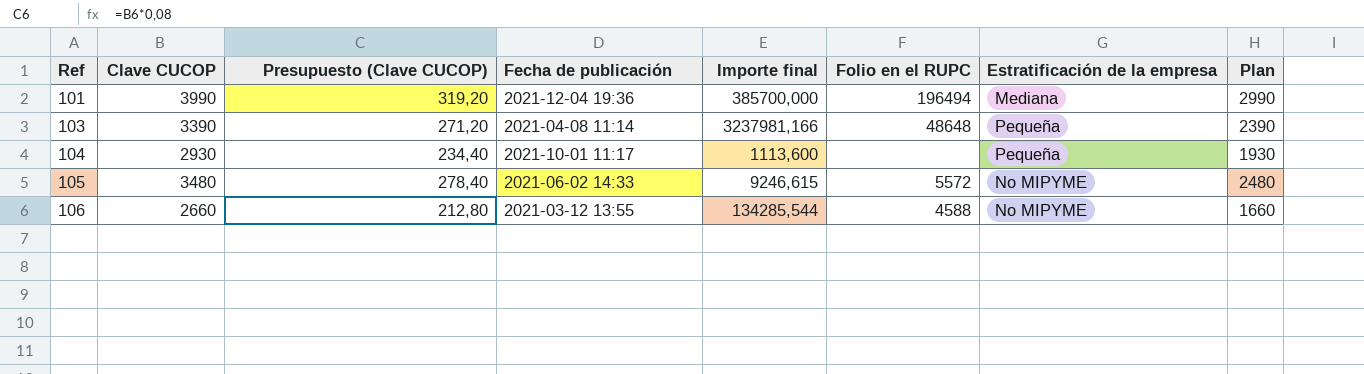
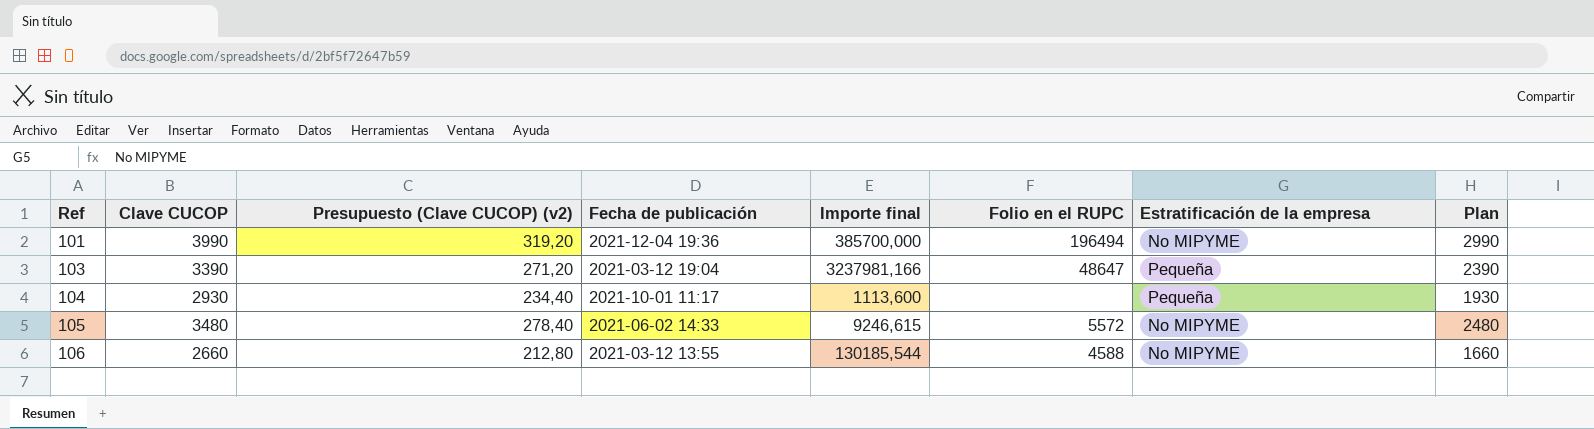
column name: Presupuesto (Clave CUCOP) -> Presupuesto (Clave CUCOP) (v2)
101 | Estratificación de la empresa: Mediana -> No MIPYME
103 | Fecha de publicación: 2021-04-08 11:14 -> 2021-03-12 19:04
103 | Folio en el RUPC: 48648 -> 48647
106 | Importe final: 134285,544 -> 130185,544

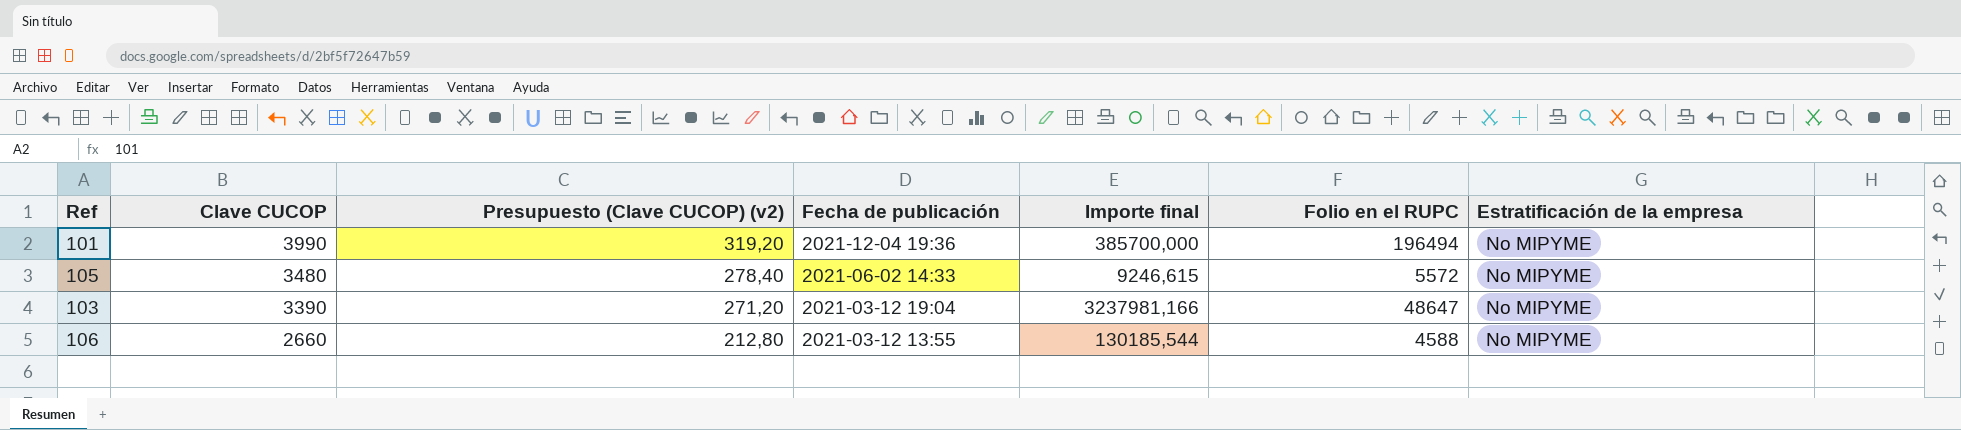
row order: Ref ascending -> Clave CUCOP descending
column Plan | formula: [Clave CUCOP] - 1000 -> none
row 104: 2930 | 234,40 | 2021-10-01 11:17 | 1113,600 | none | Pequeña | 1930 -> none
103 | Estratificación de la empresa: Pequeña -> No MIPYME

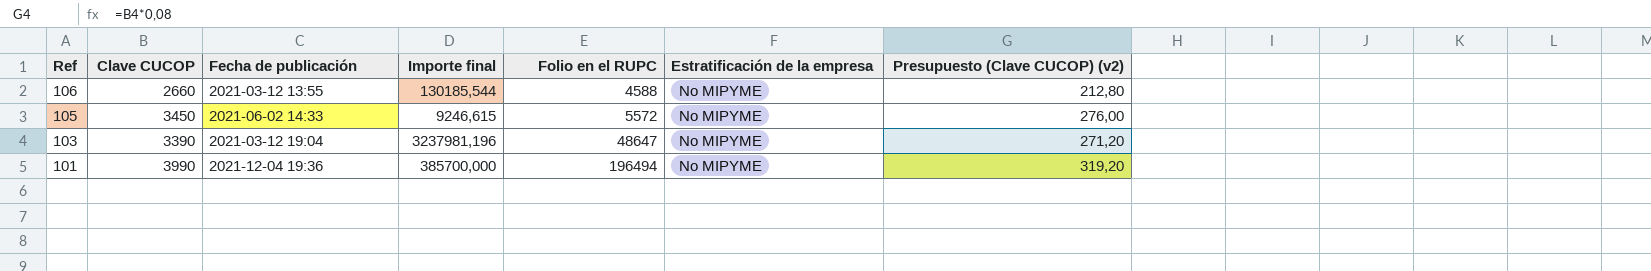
row order: Clave CUCOP descending -> Ref descending
column Presupuesto (Clave CUCOP) (v2) | position: 3 -> 7
105 | Clave CUCOP: 3480 -> 3450
105 | Presupuesto (Clave CUCOP) (v2): 278,40 -> 276,00
103 | Importe final: 3237981,166 -> 3237981,196

